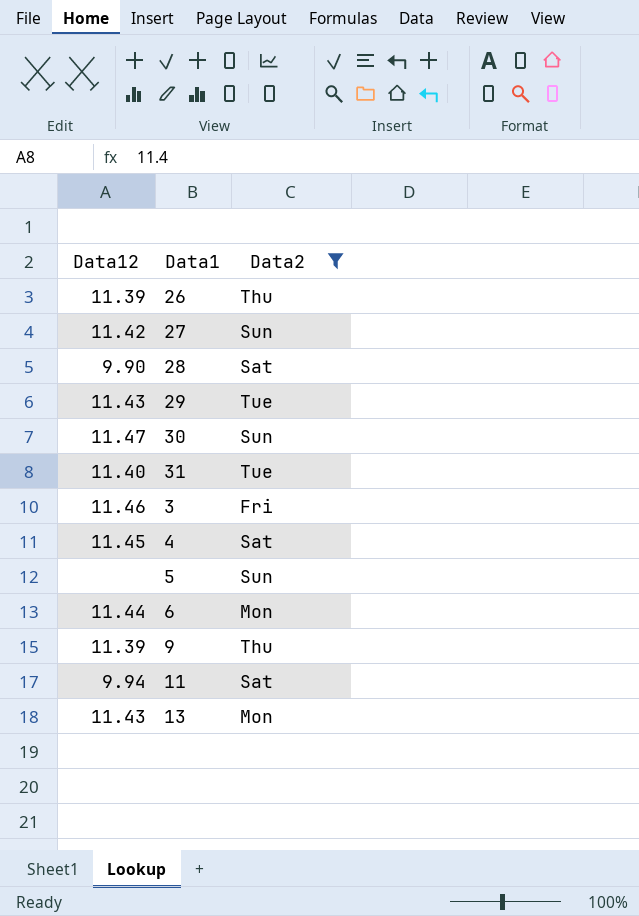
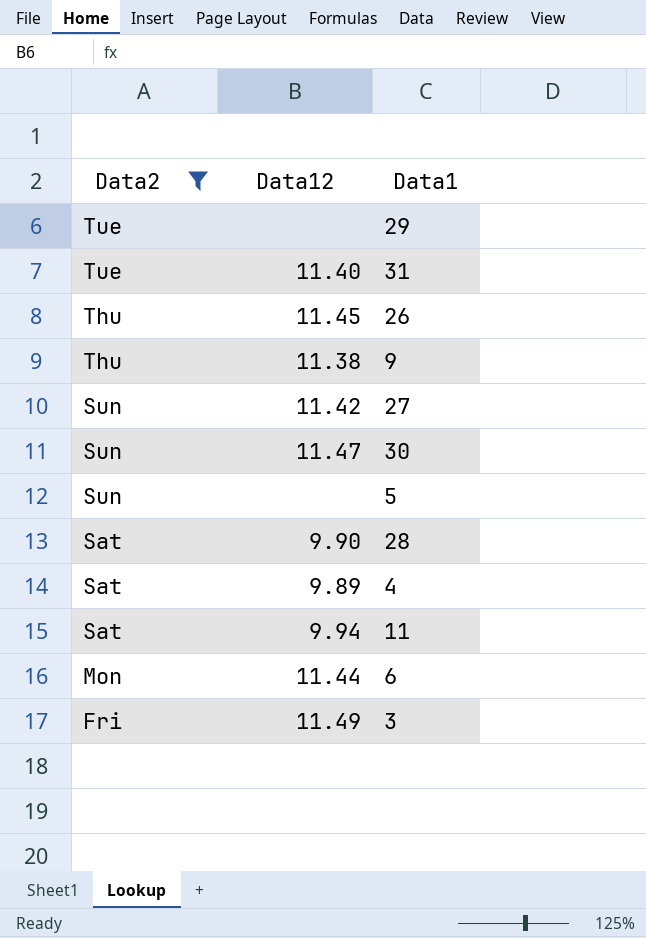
row order: none -> Data2 descending
column Data2 | position: 3 -> 1
row 13: 11.43 | Mon -> none
29 | Data12: 11.43 -> none
26 | Data12: 11.39 -> 11.45
9 | Data12: 11.39 -> 11.38
4 | Data12: 11.45 -> 9.89
3 | Data12: 11.46 -> 11.49

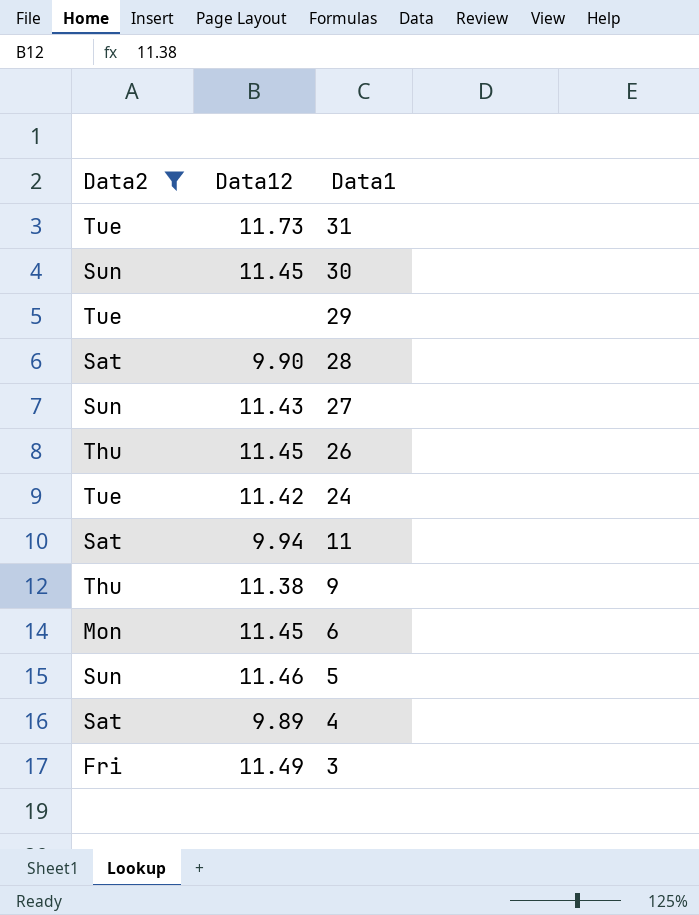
row order: Data2 descending -> Data1 descending
31 | Data12: 11.40 -> 11.73
30 | Data12: 11.47 -> 11.45
27 | Data12: 11.42 -> 11.43
row 24: none -> Tue | 11.42
6 | Data12: 11.44 -> 11.45
5 | Data12: none -> 11.46

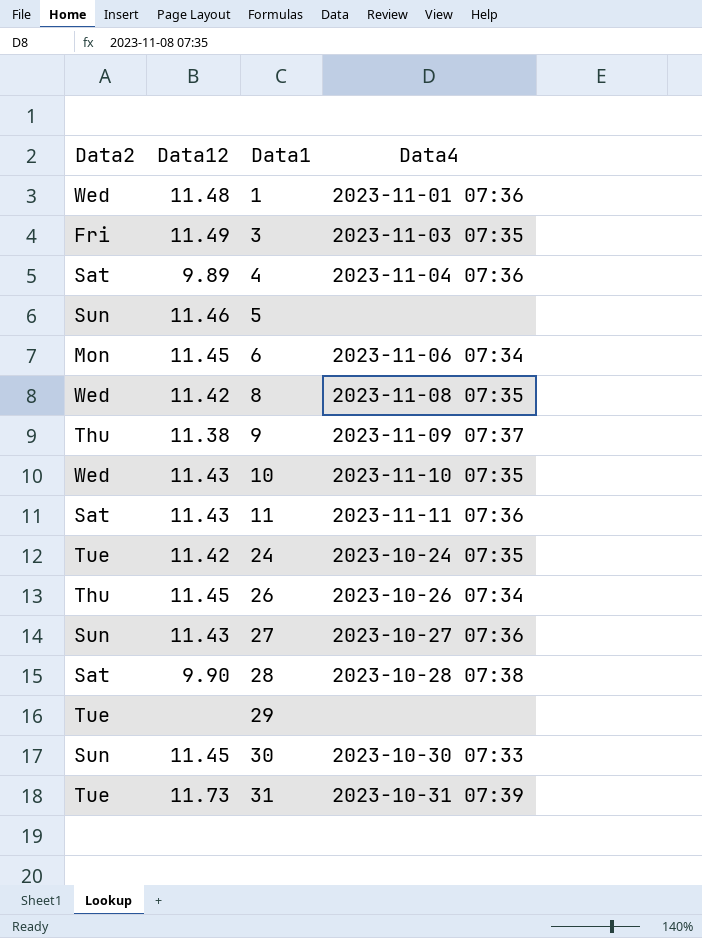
filter: Data2 != Wed -> none
row order: Data1 descending -> Data1 ascending
column Data4 | position: none -> 4
11 | Data12: 9.94 -> 11.43

